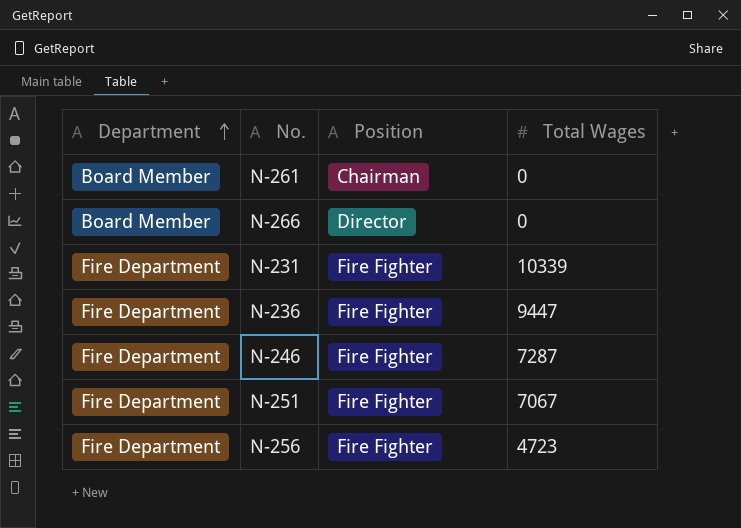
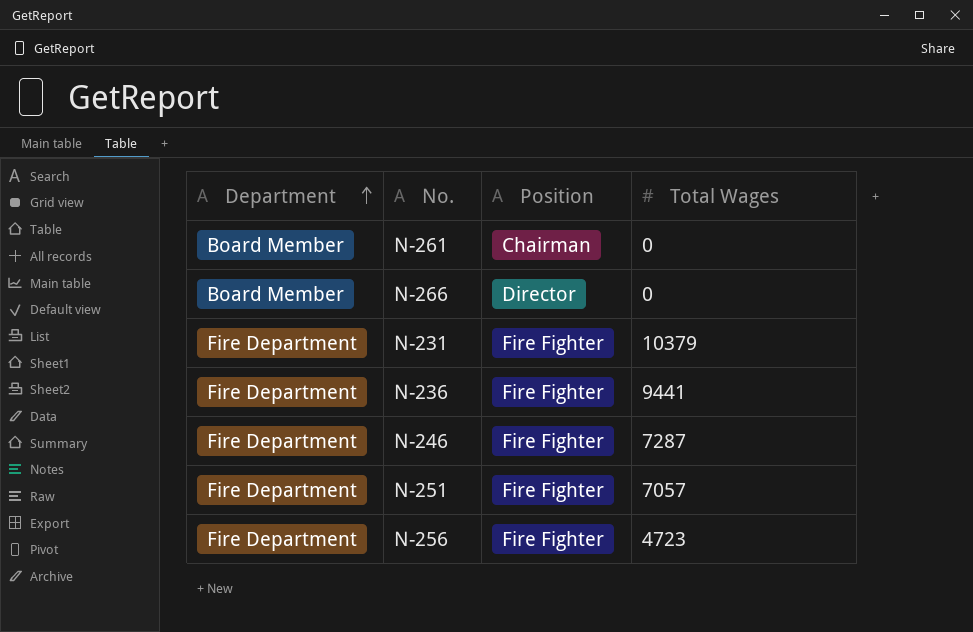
N-231 | Total Wages: 10339 -> 10379
N-236 | Total Wages: 9447 -> 9441
N-251 | Total Wages: 7067 -> 7057

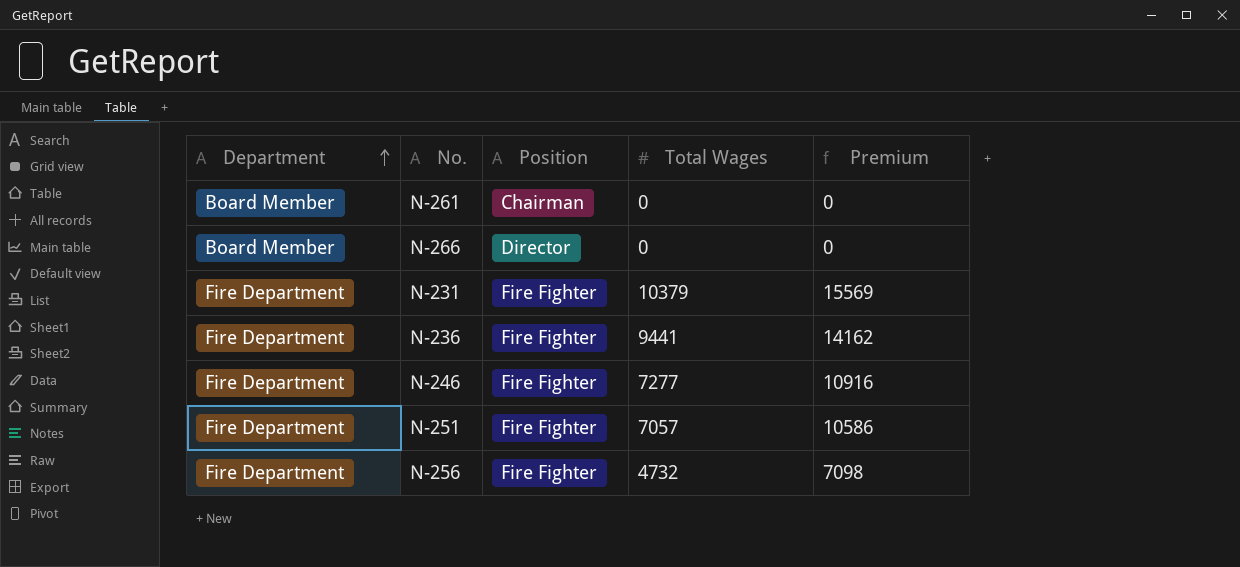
column Premium | formula: none -> [Total Wages] * 1.5
N-246 | Total Wages: 7287 -> 7277
N-256 | Total Wages: 4723 -> 4732

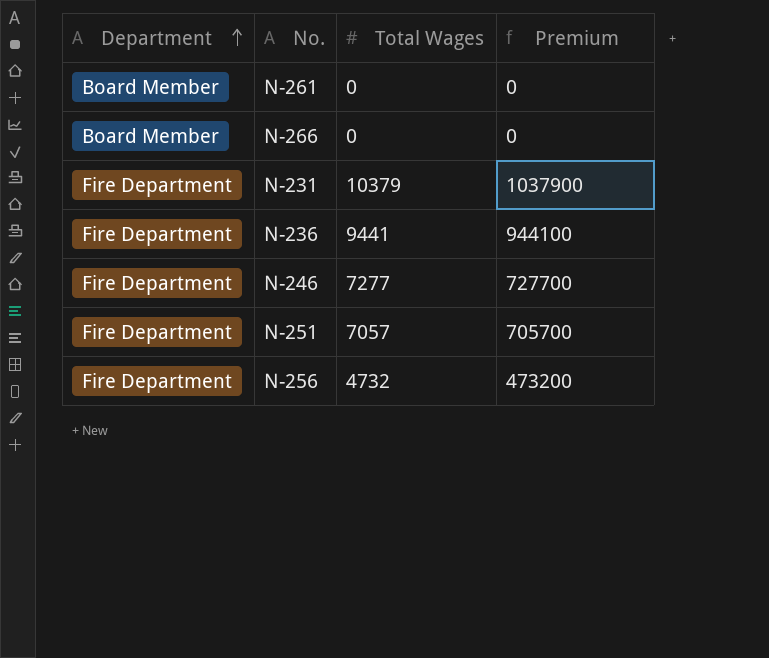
column Position | position: 3 -> none
column Premium | formula: [Total Wages] * 1.5 -> [Total Wages] * 100

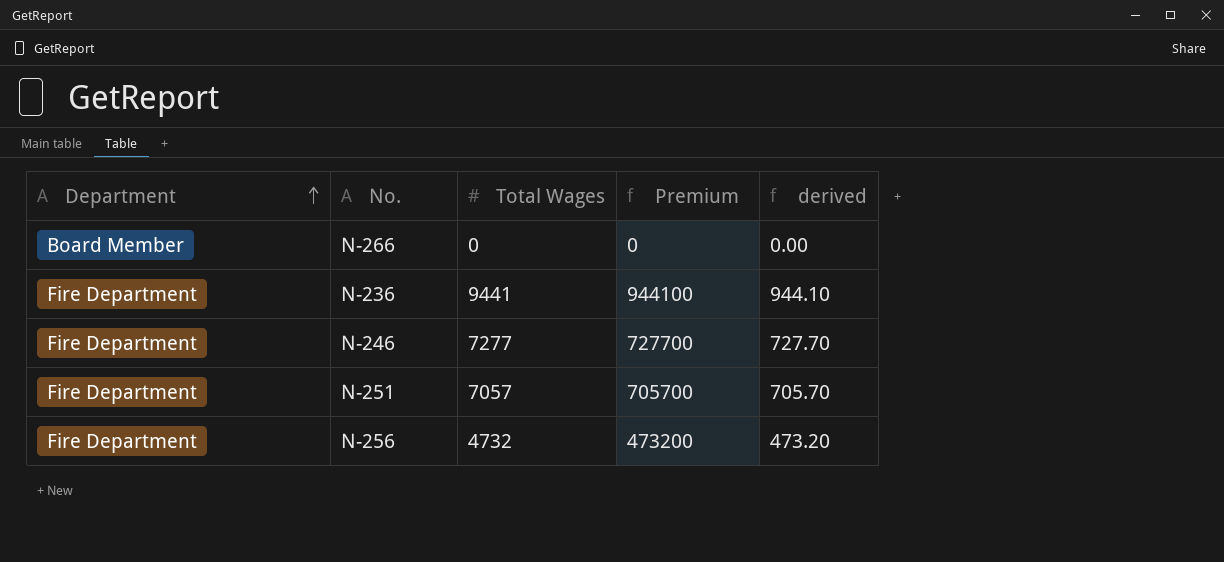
column derived | formula: none -> [Total Wages] * 0.1
row N-261: Board Member | 0 | 0 -> none
row N-231: Fire Department | 10379 | 1037900 -> none

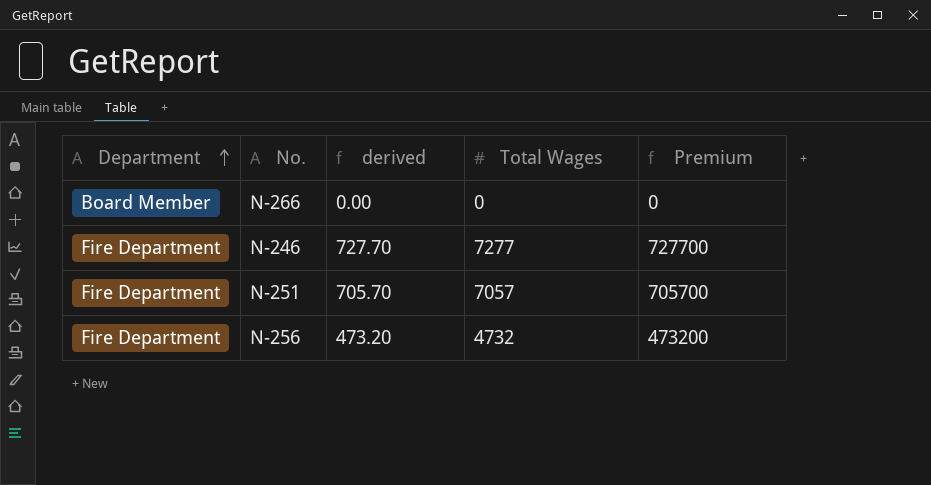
column derived | position: 5 -> 3
row N-236: Fire Department | 9441 | 944100 | 944.10 -> none

